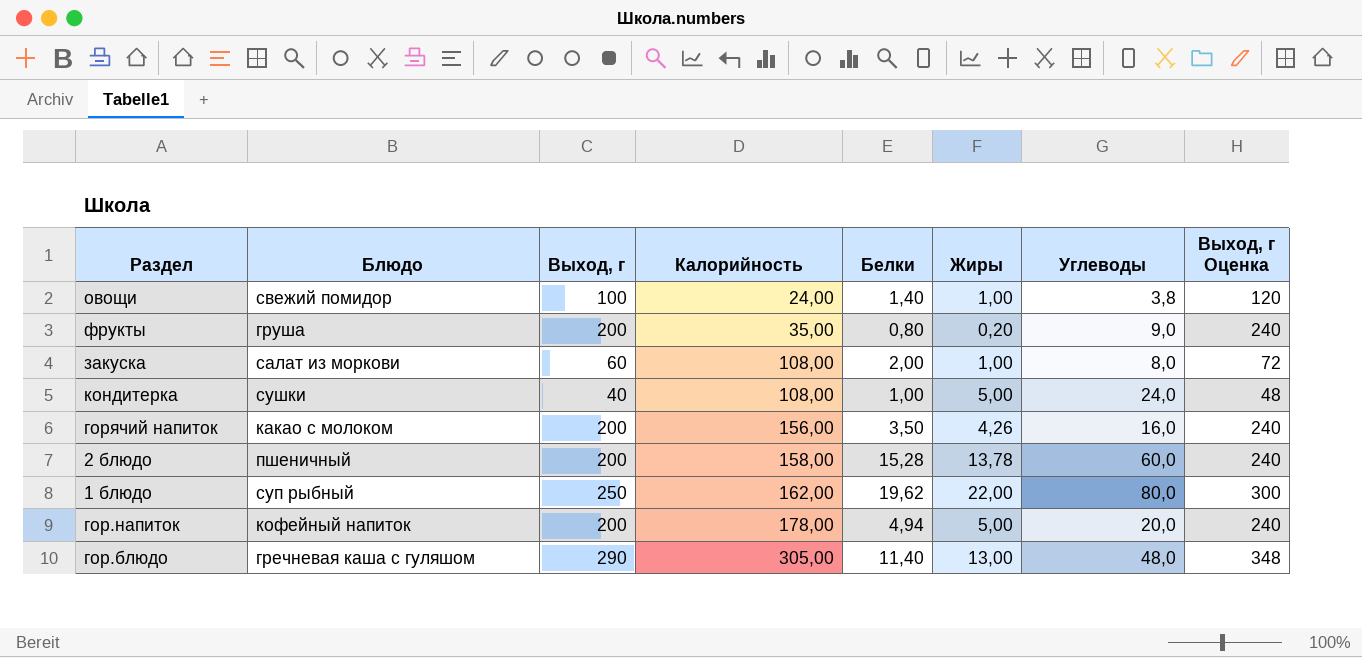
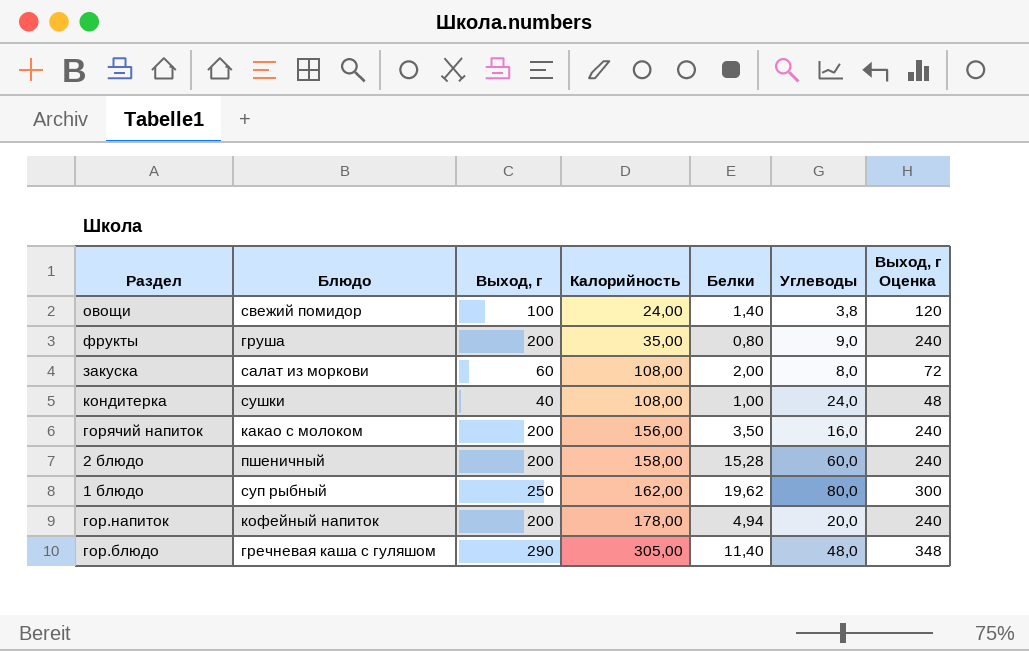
column Жиры | position: 6 -> none

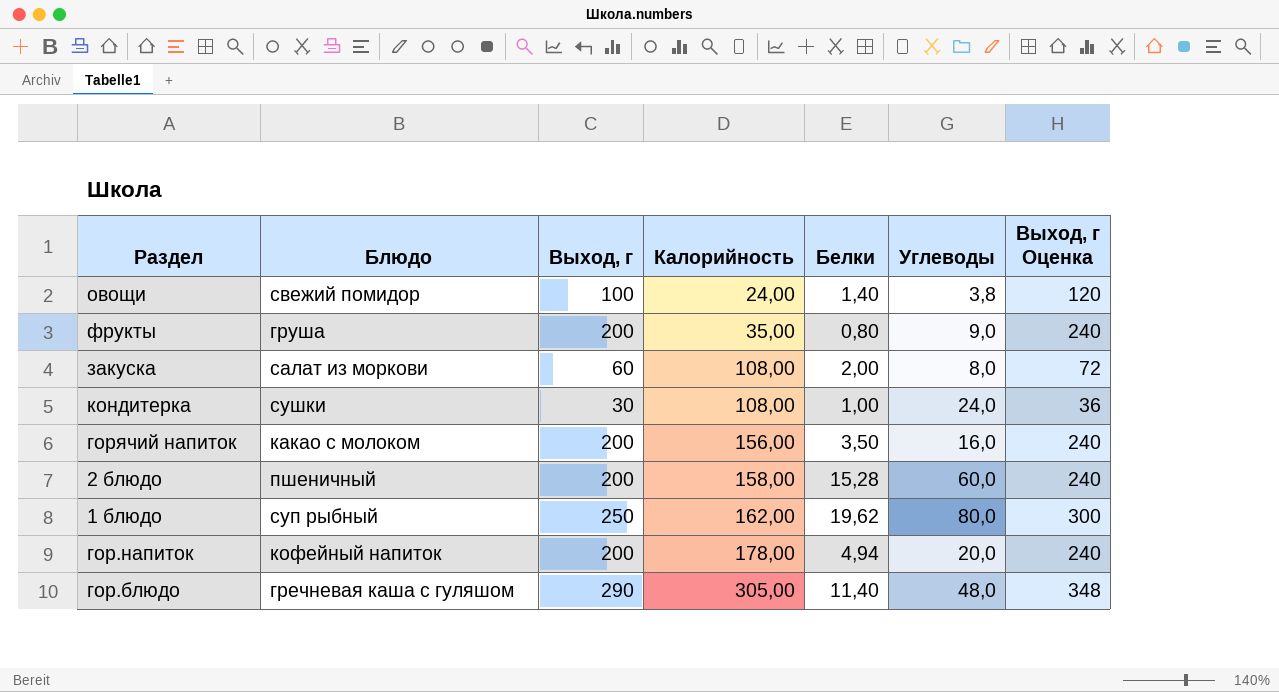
кондитерка | Выход, г: 40 -> 30
кондитерка | Выход, г Оценка: 48 -> 36

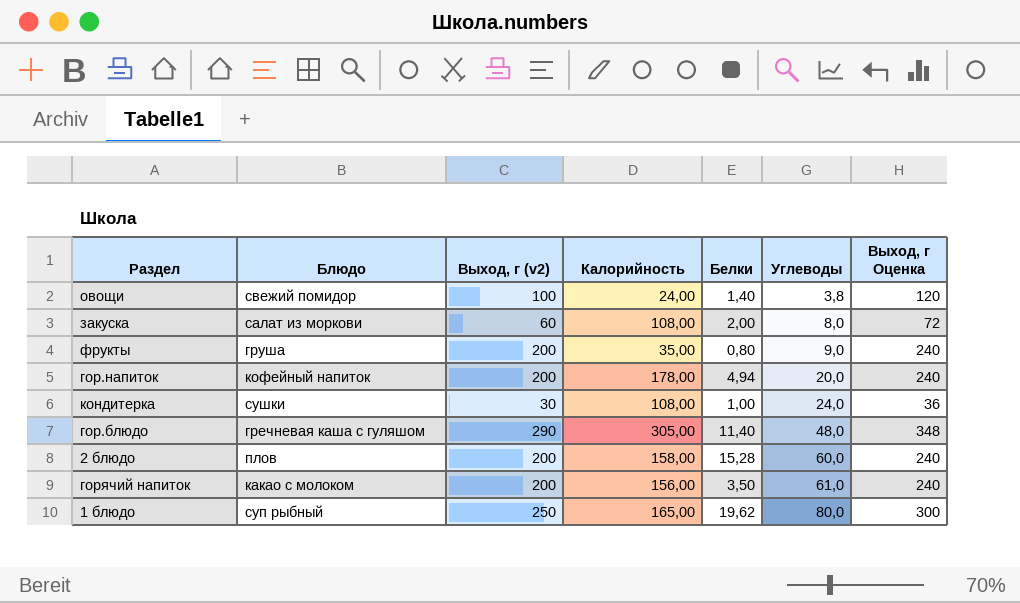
row order: Калорийность ascending -> Углеводы ascending
column name: Выход, г -> Выход, г (v2)
2 блюдо | Блюдо: пшеничный -> плов
горячий напиток | Углеводы: 16,0 -> 61,0
1 блюдо | Калорийность: 162,00 -> 165,00

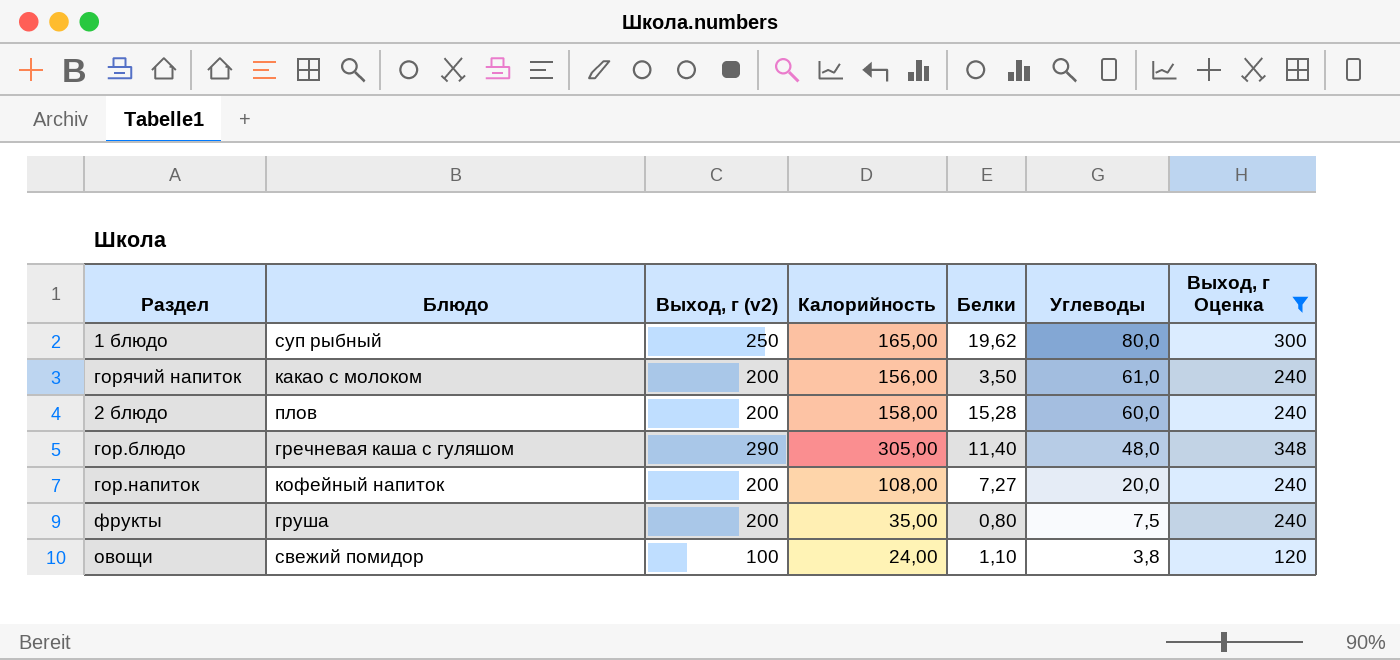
filter: none -> Выход, г Оценка >= 120
row order: Углеводы ascending -> Углеводы descending
гор.напиток | Калорийность: 178,00 -> 108,00
гор.напиток | Белки: 4,94 -> 7,27
фрукты | Углеводы: 9,0 -> 7,5
овощи | Белки: 1,40 -> 1,10

